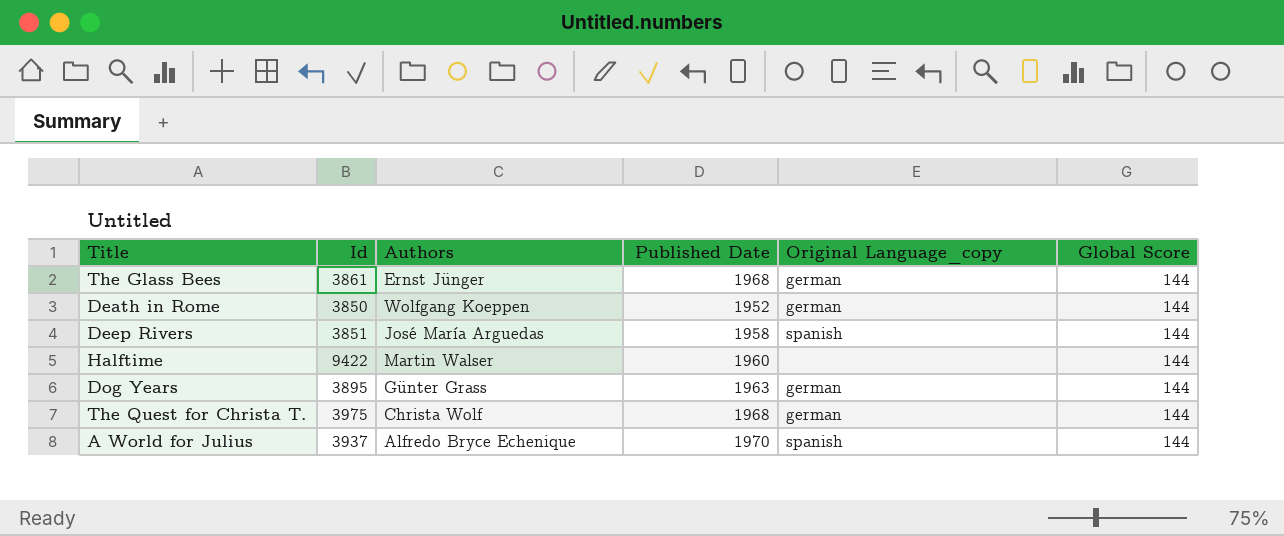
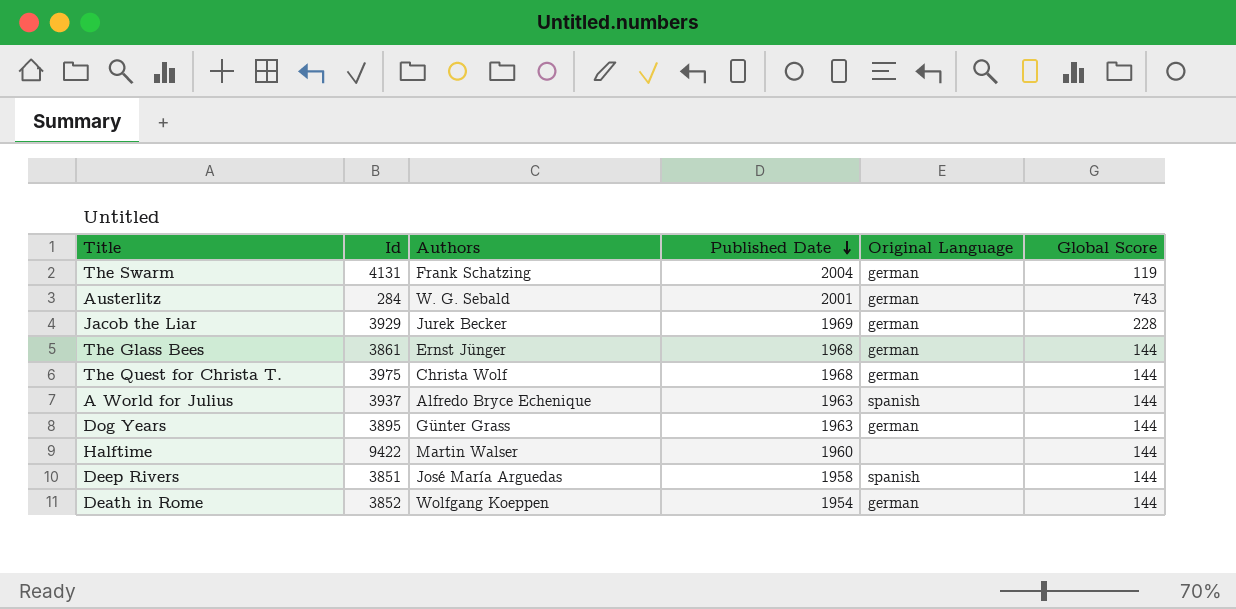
row order: none -> Published Date descending
column name: Original Language_copy -> Original Language
row The Swarm: none -> 4131 | Frank Schatzing | 2004 | german | 119
row Austerlitz: none -> 284 | W. G. Sebald | 2001 | german | 743
row Jacob the Liar: none -> 3929 | Jurek Becker | 1969 | german | 228
A World for Julius | Published Date: 1970 -> 1963
Death in Rome | Id: 3850 -> 3852
Death in Rome | Published Date: 1952 -> 1954

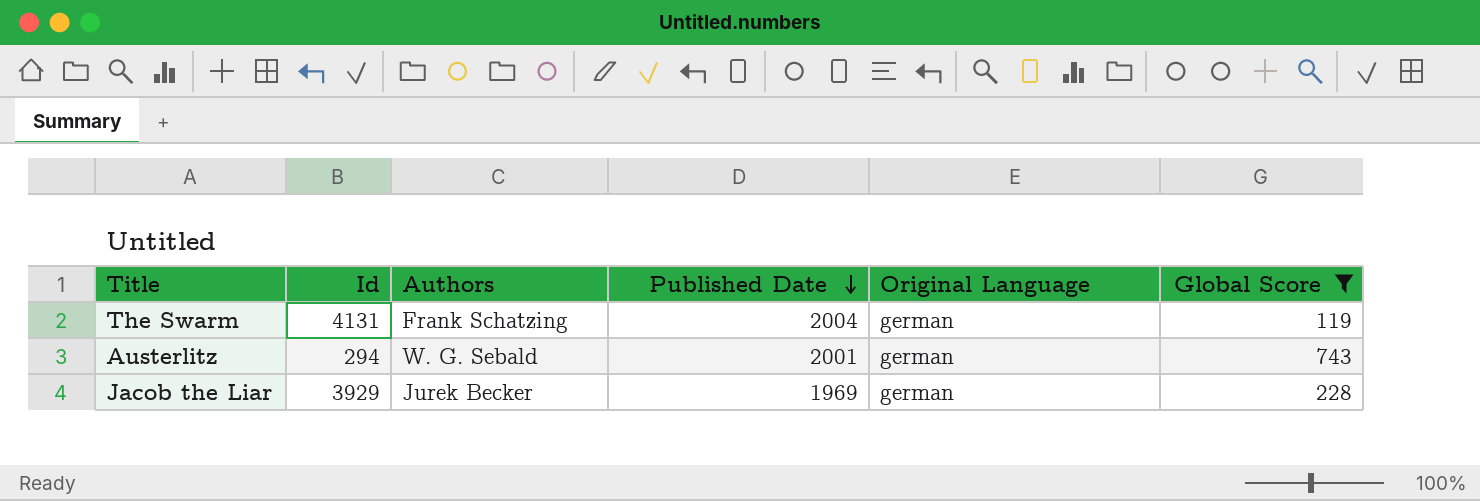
filter: none -> Global Score != 144
Austerlitz | Id: 284 -> 294

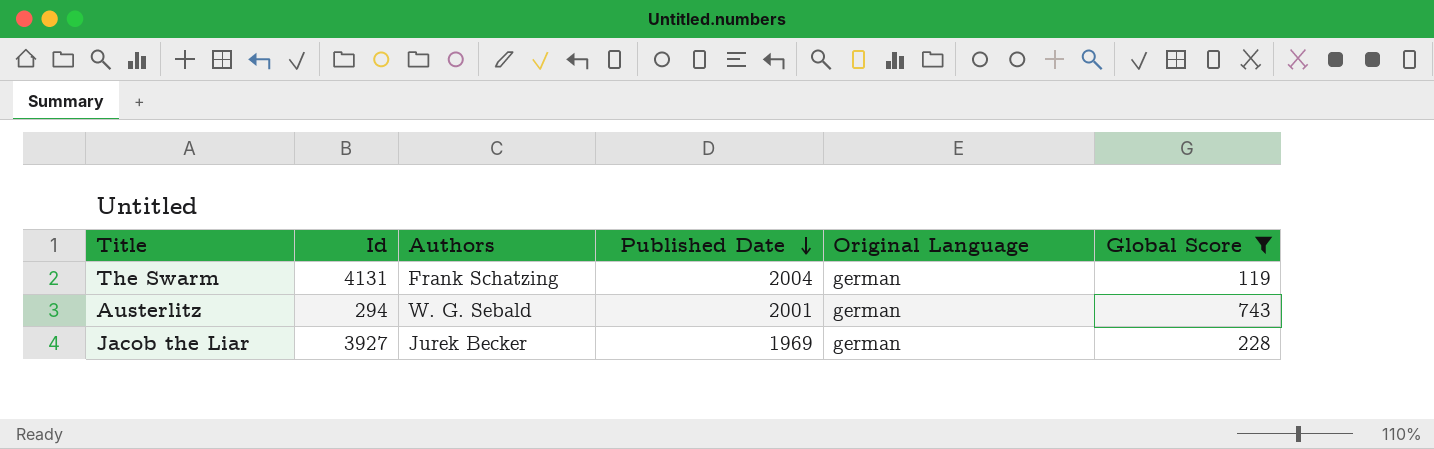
Jacob the Liar | Id: 3929 -> 3927

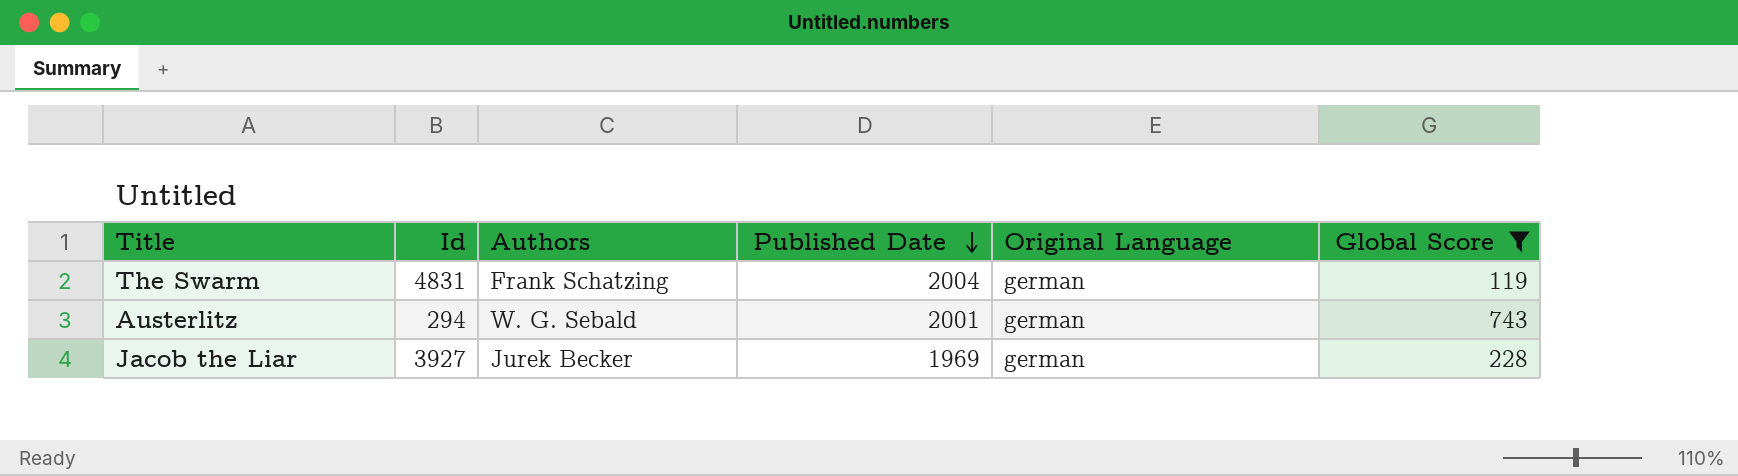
The Swarm | Id: 4131 -> 4831

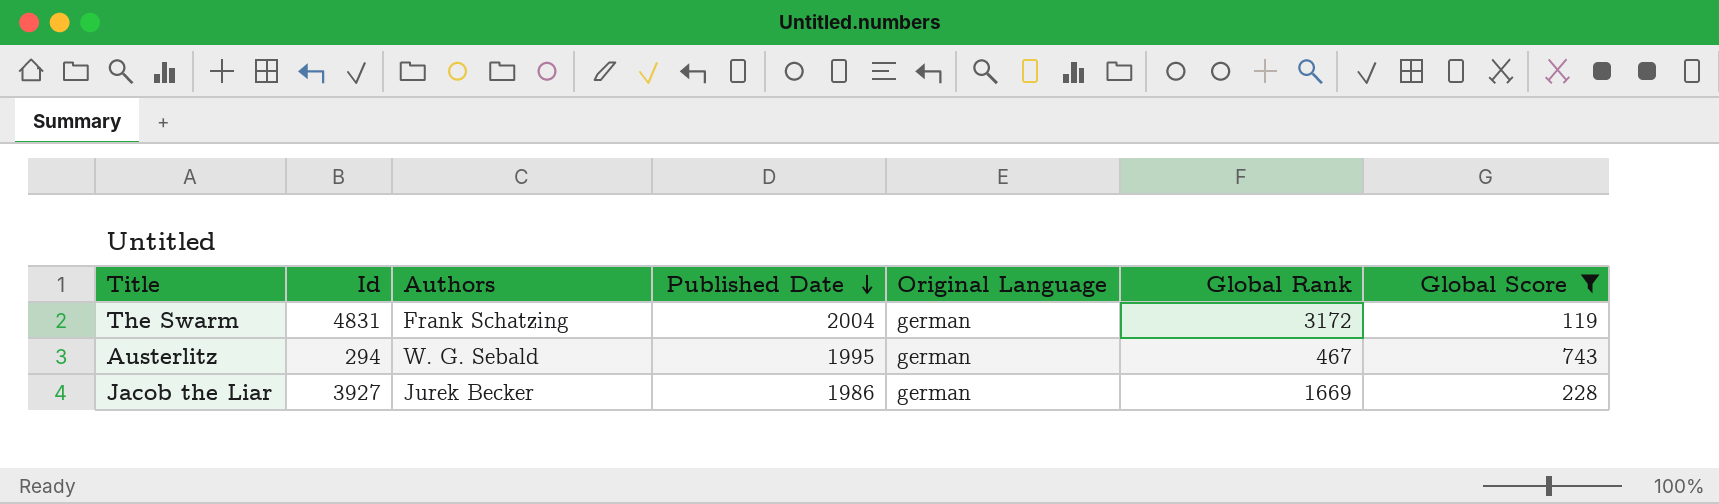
column Global Rank | position: none -> 6
Austerlitz | Published Date: 2001 -> 1995
Jacob the Liar | Published Date: 1969 -> 1986

